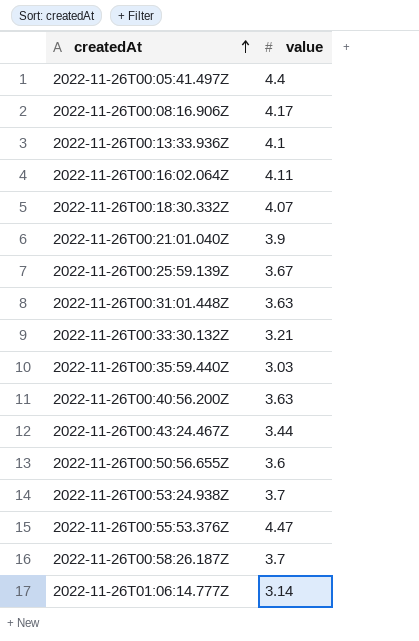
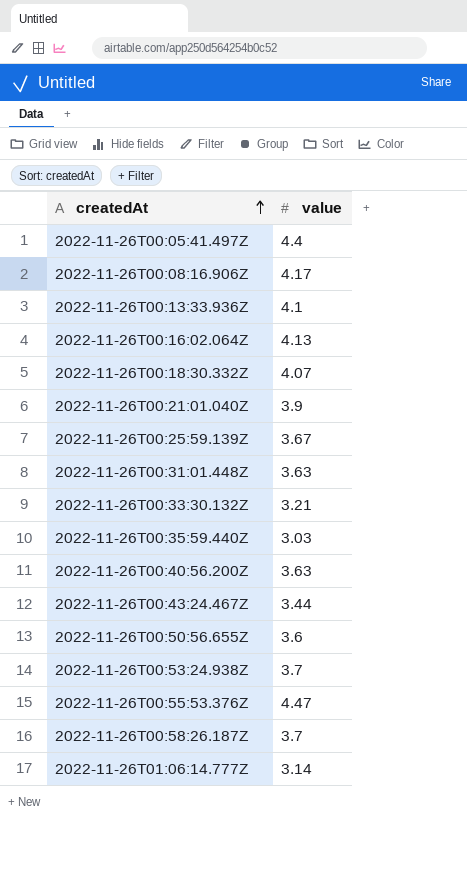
2022-11-26T00:16:02.064Z | value: 4.11 -> 4.13

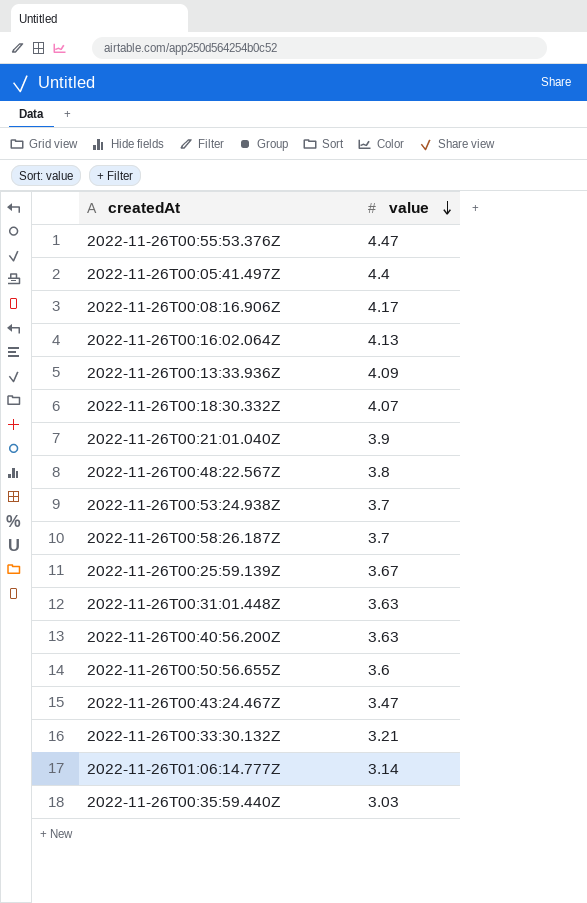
row order: createdAt ascending -> value descending
2022-11-26T00:13:33.936Z | value: 4.1 -> 4.09
row 2022-11-26T00:48:22.567Z: none -> 3.8
2022-11-26T00:43:24.467Z | value: 3.44 -> 3.47

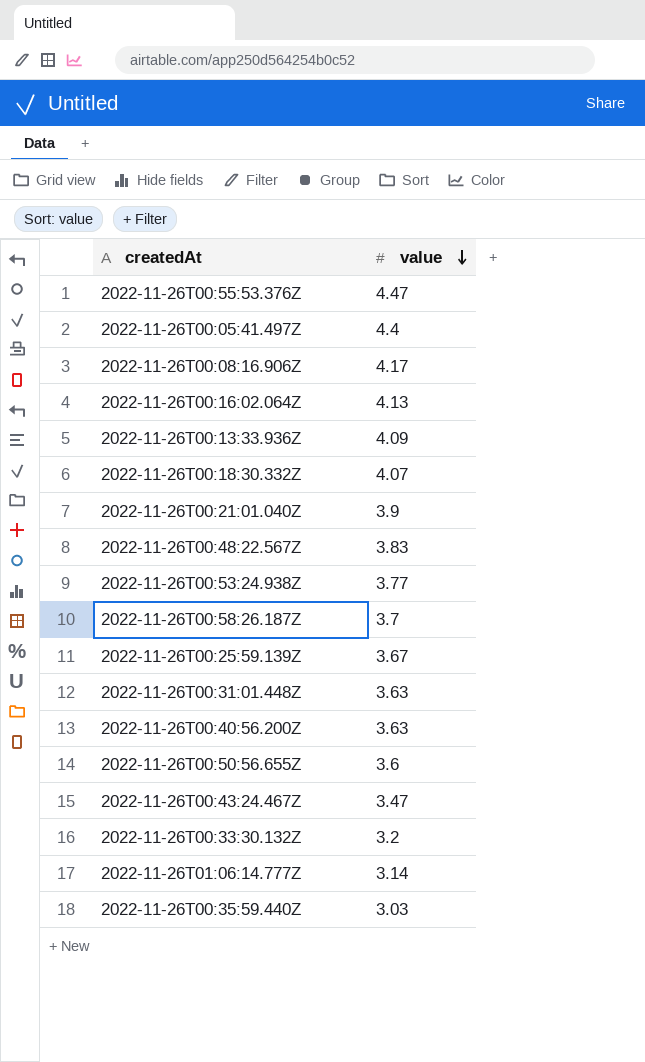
2022-11-26T00:48:22.567Z | value: 3.8 -> 3.83
2022-11-26T00:53:24.938Z | value: 3.7 -> 3.77
2022-11-26T00:33:30.132Z | value: 3.21 -> 3.2

